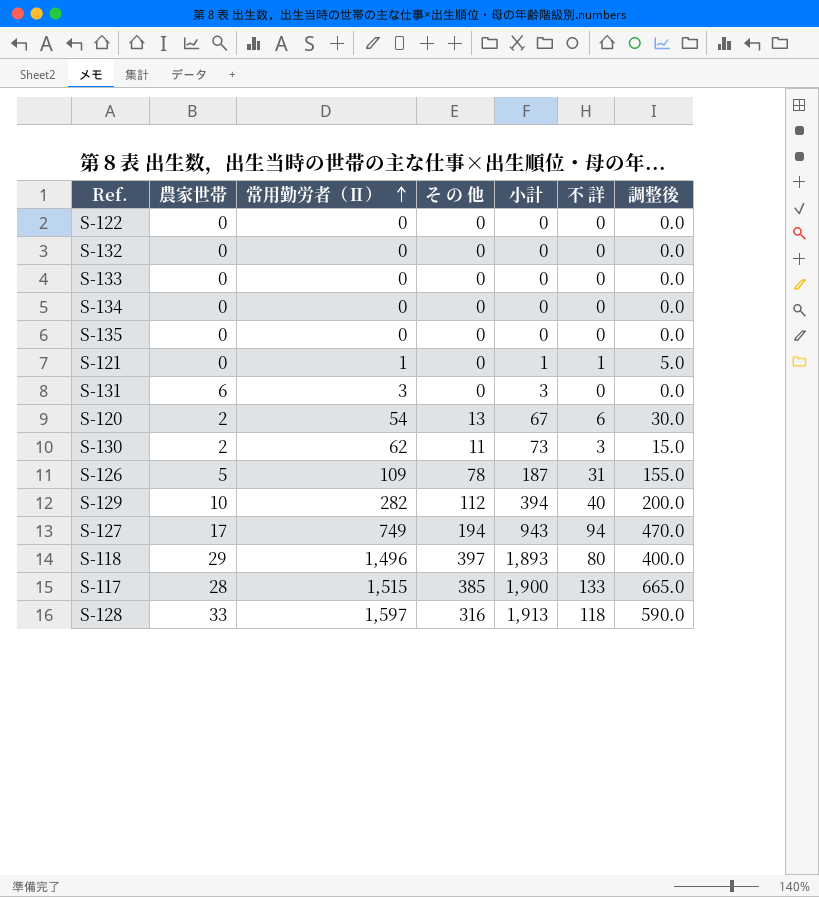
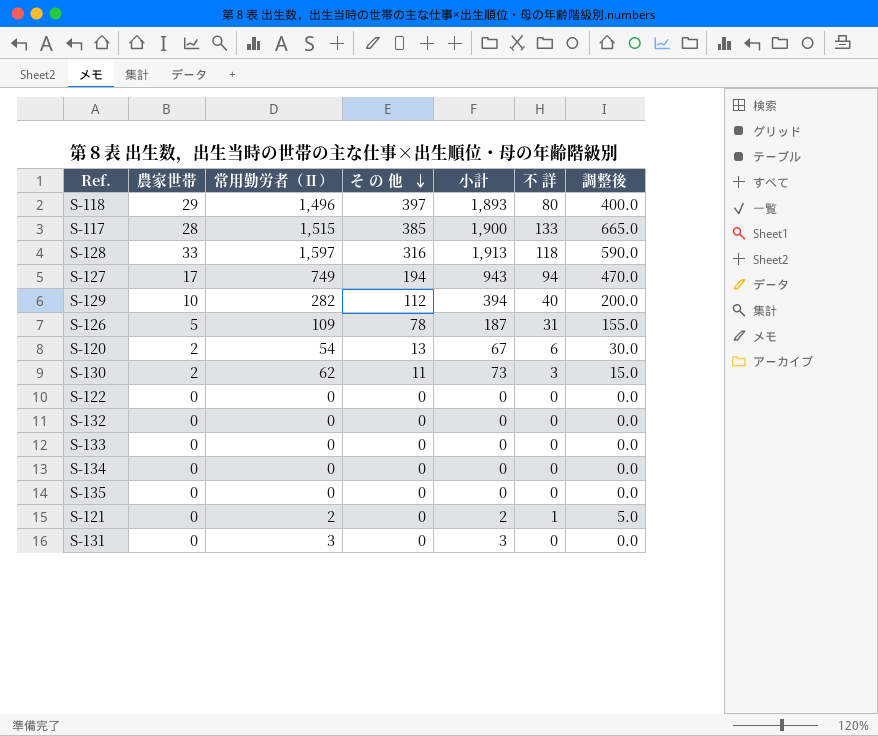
row order: 常用勤労者（Ⅱ） ascending -> そ の 他 descending
S-121 | 常用勤労者（Ⅱ）: 1 -> 2
S-121 | 小計: 1 -> 2
S-131 | 農家世帯: 6 -> 0

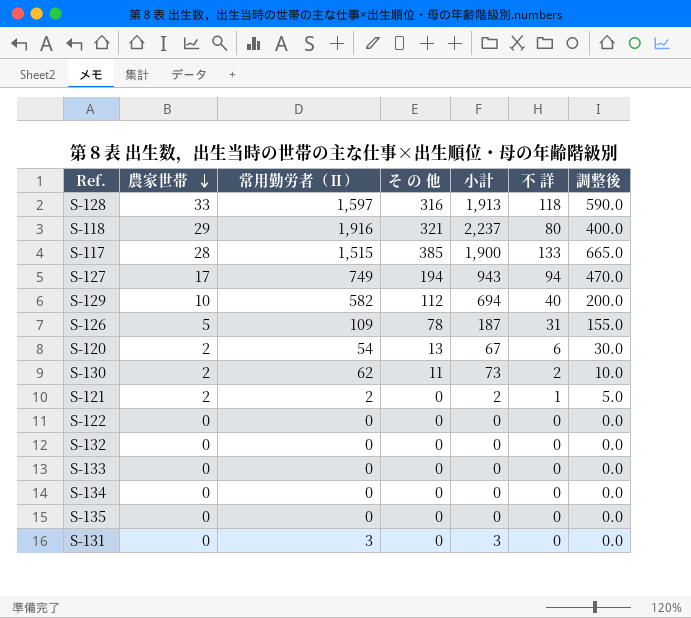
row order: そ の 他 descending -> 農家世帯 descending
S-118 | 常用勤労者（Ⅱ）: 1,496 -> 1,916
S-118 | そ の 他: 397 -> 321
S-118 | 小計: 1,893 -> 2,237
S-129 | 常用勤労者（Ⅱ）: 282 -> 582
S-129 | 小計: 394 -> 694
S-130 | 不 詳: 3 -> 2
S-130 | 調整後: 15.0 -> 10.0
S-121 | 農家世帯: 0 -> 2

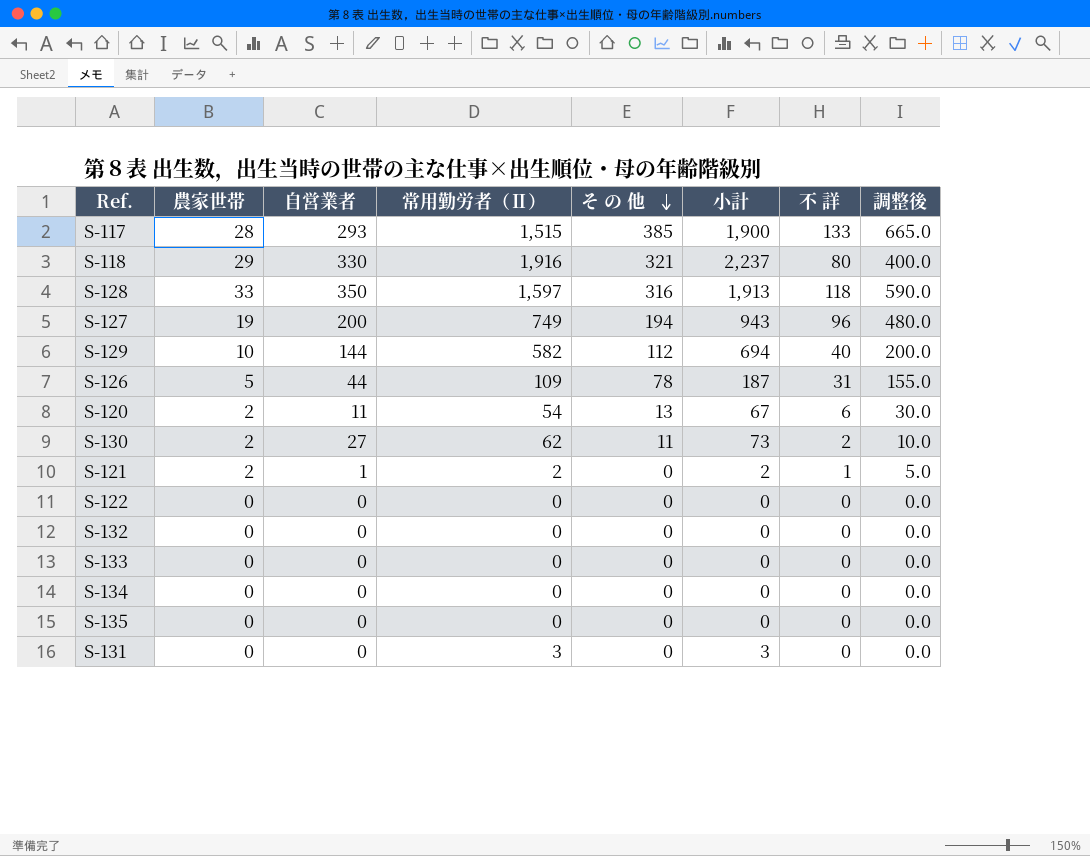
row order: 農家世帯 descending -> そ の 他 descending
column 自営業者 | position: none -> 3
S-127 | 農家世帯: 17 -> 19
S-127 | 不 詳: 94 -> 96
S-127 | 調整後: 470.0 -> 480.0

